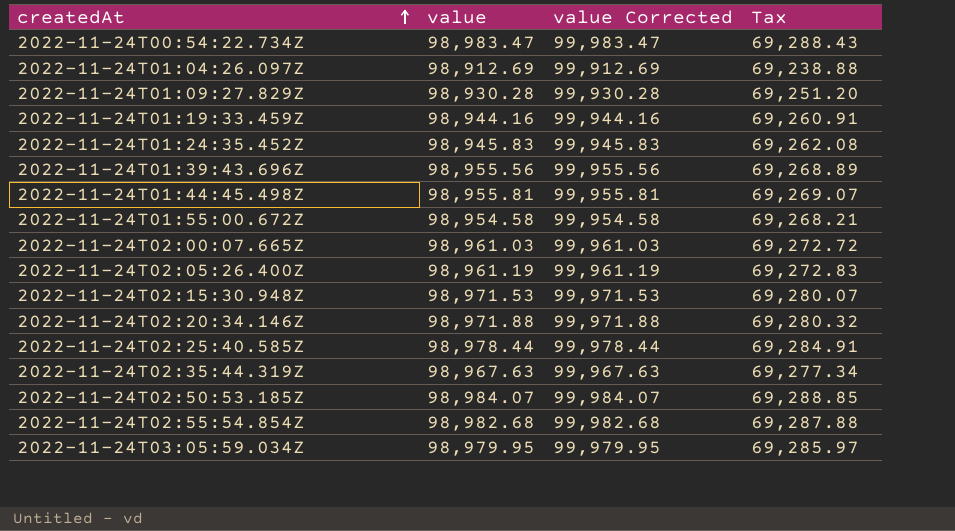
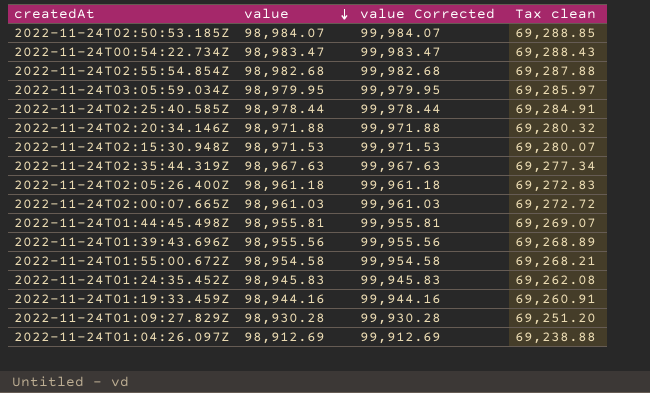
row order: createdAt ascending -> value descending
column name: Tax -> Tax clean
2022-11-24T02:05:26.400Z | value: 98,961.19 -> 98,961.18
2022-11-24T02:05:26.400Z | value Corrected: 99,961.19 -> 99,961.18

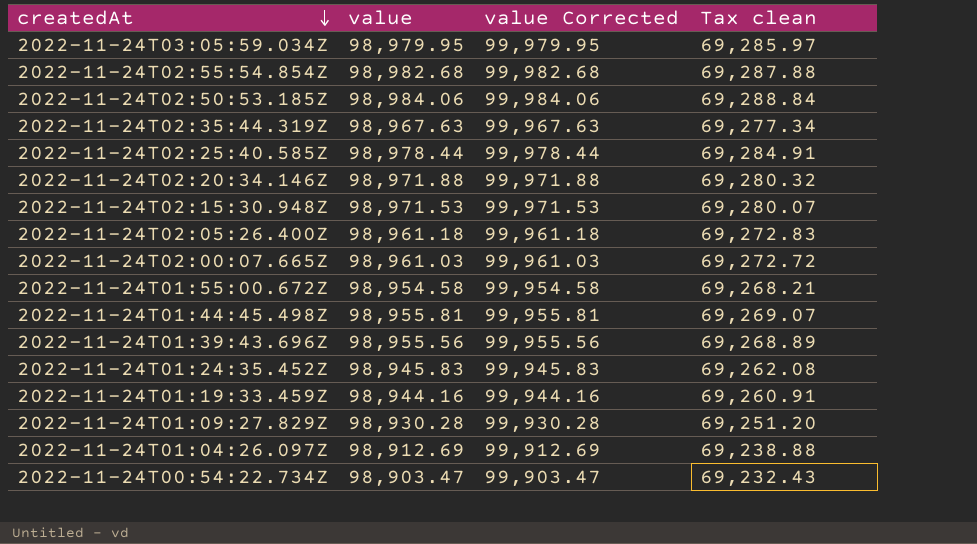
row order: value descending -> createdAt descending
2022-11-24T02:50:53.185Z | value: 98,984.07 -> 98,984.06
2022-11-24T02:50:53.185Z | value Corrected: 99,984.07 -> 99,984.06
2022-11-24T02:50:53.185Z | Tax clean: 69,288.85 -> 69,288.84
2022-11-24T00:54:22.734Z | value: 98,983.47 -> 98,903.47
2022-11-24T00:54:22.734Z | value Corrected: 99,983.47 -> 99,903.47
2022-11-24T00:54:22.734Z | Tax clean: 69,288.43 -> 69,232.43

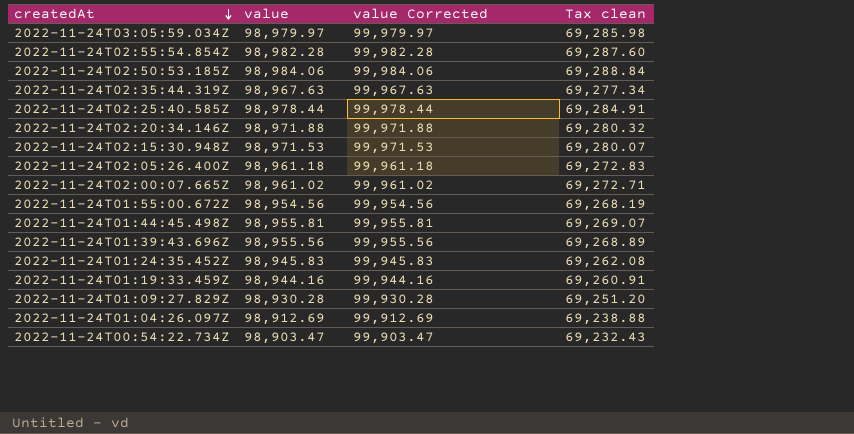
2022-11-24T03:05:59.034Z | value: 98,979.95 -> 98,979.97
2022-11-24T03:05:59.034Z | value Corrected: 99,979.95 -> 99,979.97
2022-11-24T03:05:59.034Z | Tax clean: 69,285.97 -> 69,285.98
2022-11-24T02:55:54.854Z | value: 98,982.68 -> 98,982.28
2022-11-24T02:55:54.854Z | value Corrected: 99,982.68 -> 99,982.28
2022-11-24T02:55:54.854Z | Tax clean: 69,287.88 -> 69,287.60
2022-11-24T02:00:07.665Z | value: 98,961.03 -> 98,961.02
2022-11-24T02:00:07.665Z | value Corrected: 99,961.03 -> 99,961.02
2022-11-24T02:00:07.665Z | Tax clean: 69,272.72 -> 69,272.71
2022-11-24T01:55:00.672Z | value: 98,954.58 -> 98,954.56
2022-11-24T01:55:00.672Z | value Corrected: 99,954.58 -> 99,954.56
2022-11-24T01:55:00.672Z | Tax clean: 69,268.21 -> 69,268.19

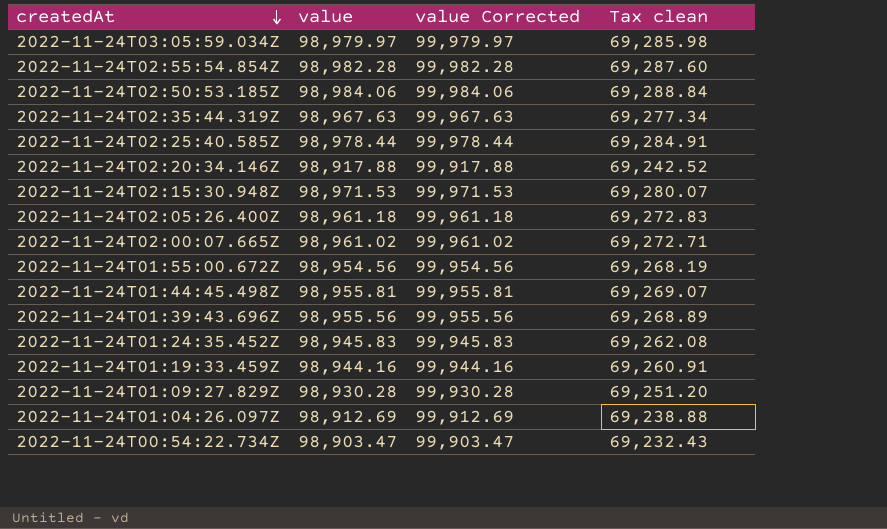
2022-11-24T02:20:34.146Z | value: 98,971.88 -> 98,917.88
2022-11-24T02:20:34.146Z | value Corrected: 99,971.88 -> 99,917.88
2022-11-24T02:20:34.146Z | Tax clean: 69,280.32 -> 69,242.52

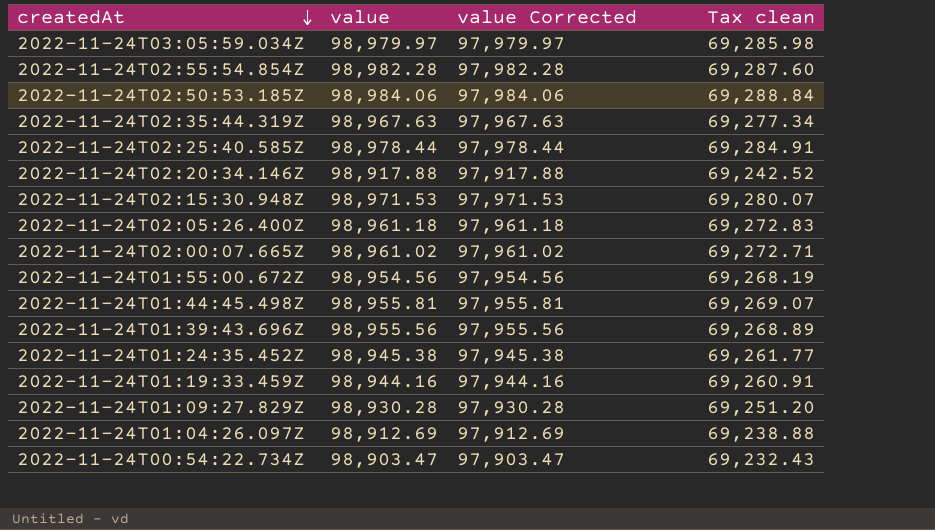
column value Corrected | formula: [value] + 1000 -> [value] - 1000
2022-11-24T01:24:35.452Z | value: 98,945.83 -> 98,945.38
2022-11-24T01:24:35.452Z | Tax clean: 69,262.08 -> 69,261.77

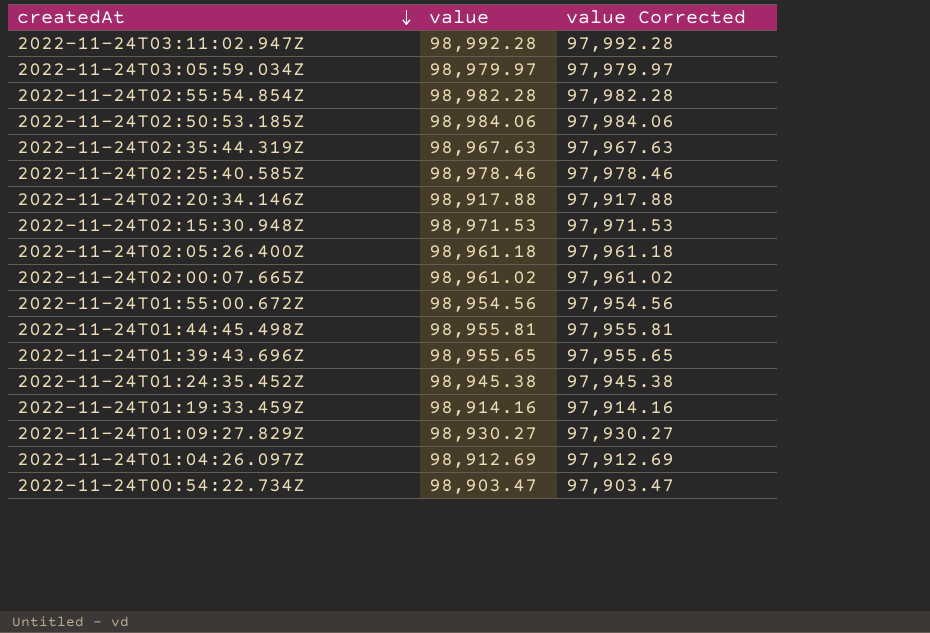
column Tax clean | formula: [value] * 0.7 -> none
row 2022-11-24T03:11:02.947Z: none -> 98,992.28 | 97,992.28
2022-11-24T02:25:40.585Z | value: 98,978.44 -> 98,978.46
2022-11-24T02:25:40.585Z | value Corrected: 97,978.44 -> 97,978.46
2022-11-24T01:39:43.696Z | value: 98,955.56 -> 98,955.65
2022-11-24T01:39:43.696Z | value Corrected: 97,955.56 -> 97,955.65
2022-11-24T01:19:33.459Z | value: 98,944.16 -> 98,914.16
2022-11-24T01:19:33.459Z | value Corrected: 97,944.16 -> 97,914.16
2022-11-24T01:09:27.829Z | value: 98,930.28 -> 98,930.27
2022-11-24T01:09:27.829Z | value Corrected: 97,930.28 -> 97,930.27

